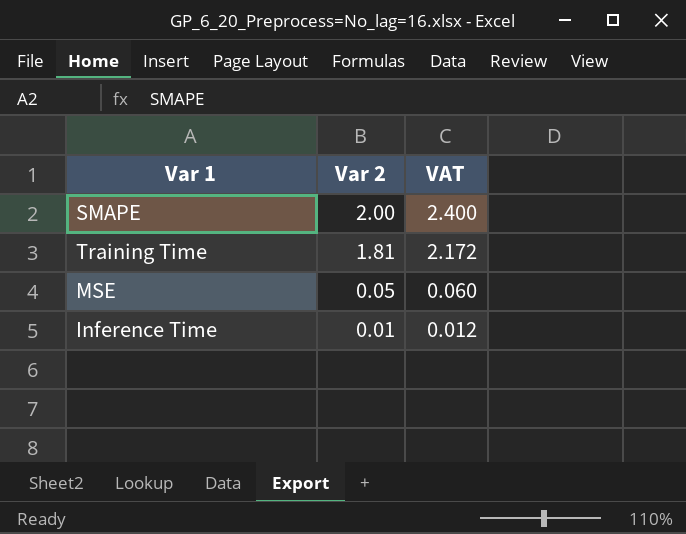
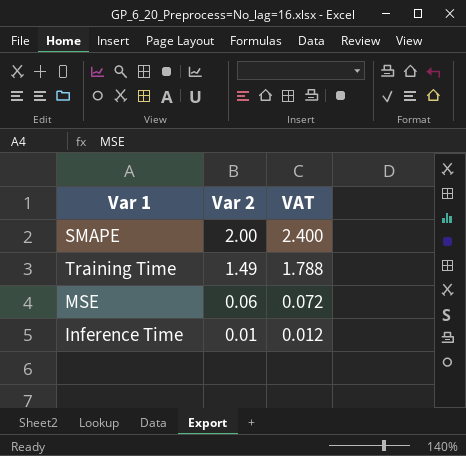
Training Time | Var 2: 1.81 -> 1.49
Training Time | VAT: 2.172 -> 1.788
MSE | Var 2: 0.05 -> 0.06
MSE | VAT: 0.060 -> 0.072

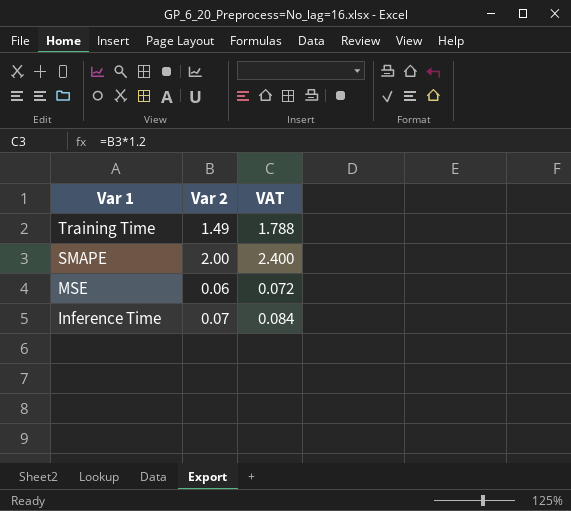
row order: Var 2 descending -> Var 1 descending
Inference Time | Var 2: 0.01 -> 0.07
Inference Time | VAT: 0.012 -> 0.084

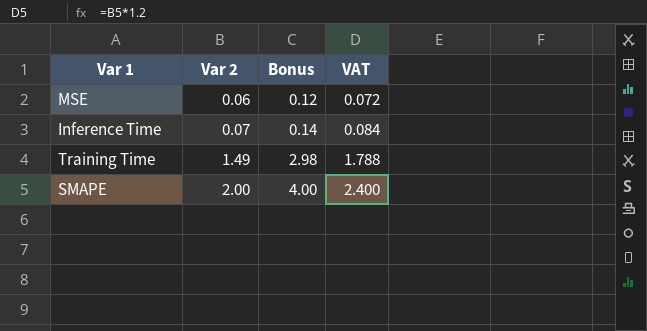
row order: Var 1 descending -> Var 2 ascending
column Bonus | formula: none -> [Var 2] * 2

